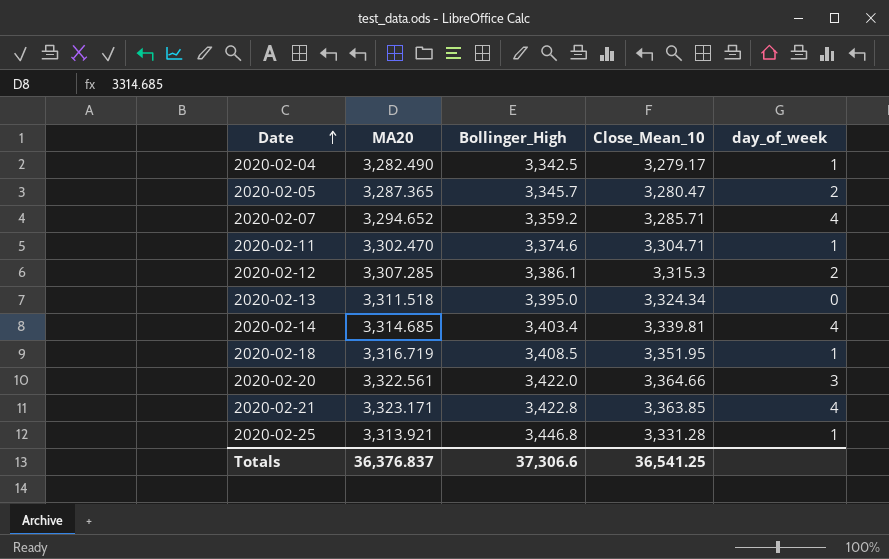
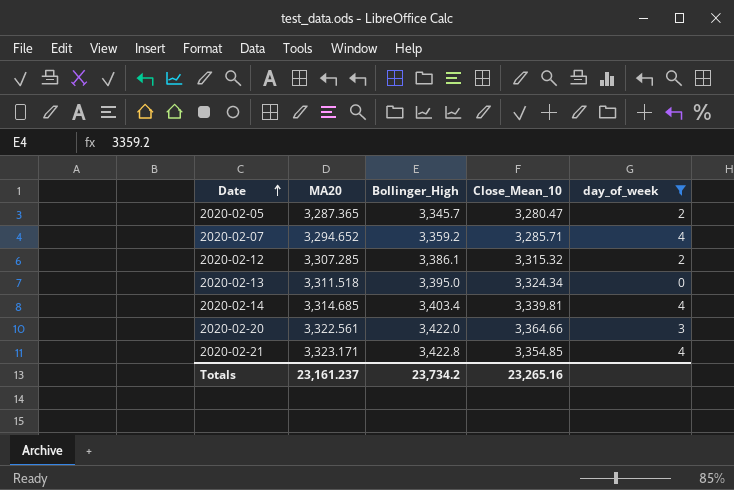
filter: none -> day_of_week != 1
2020-02-12 | Close_Mean_10: 3,315.3 -> 3,315.32
2020-02-21 | Close_Mean_10: 3,363.85 -> 3,354.85
Totals | MA20: 36,376.837 -> 23,161.237
Totals | Bollinger_High: 37,306.6 -> 23,734.2
Totals | Close_Mean_10: 36,541.25 -> 23,265.16

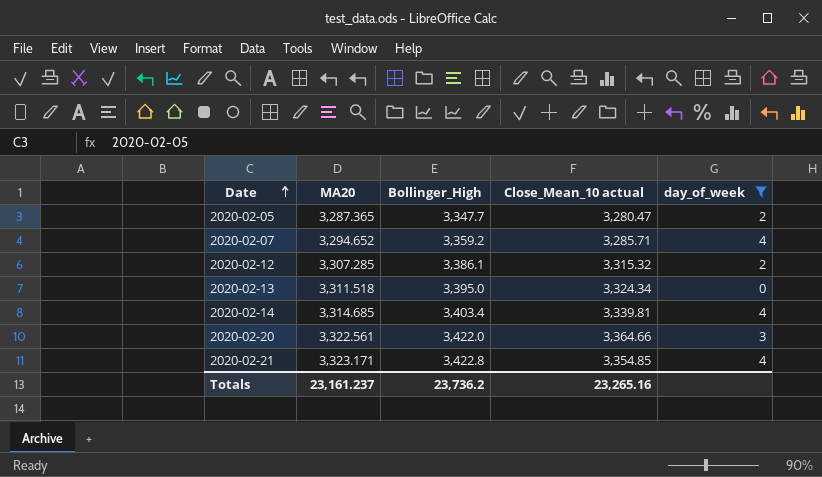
column name: Close_Mean_10 -> Close_Mean_10 actual
2020-02-05 | Bollinger_High: 3,345.7 -> 3,347.7
Totals | Bollinger_High: 23,734.2 -> 23,736.2

